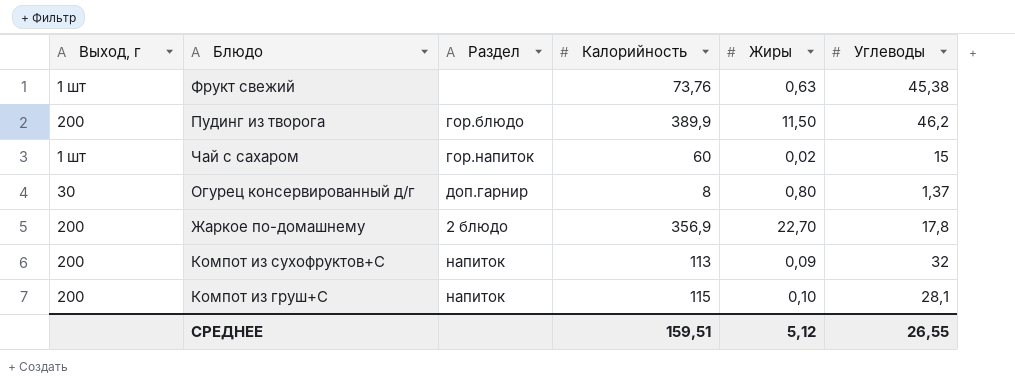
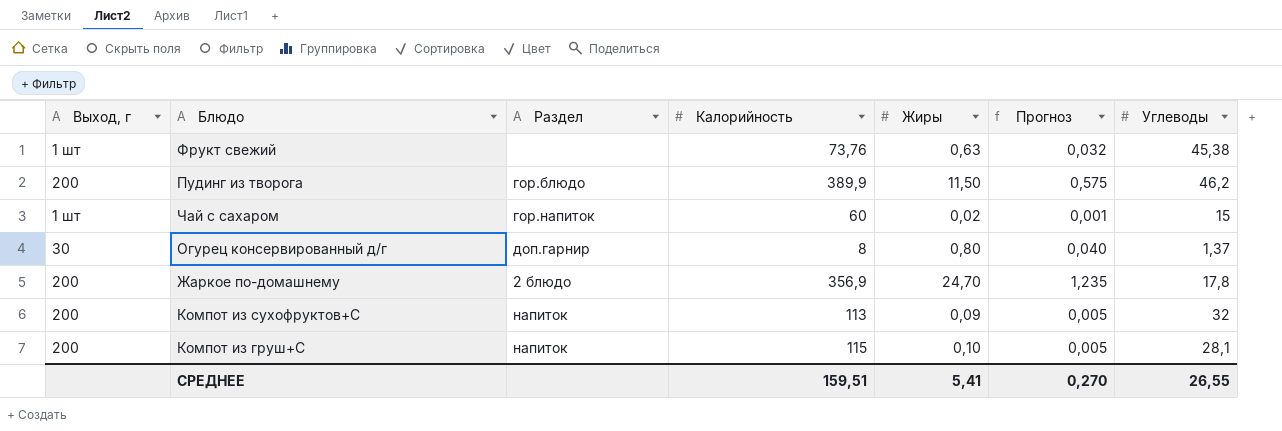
column Прогноз | formula: none -> [Жиры] * 0,05
Жаркое по-домашнему | Жиры: 22,70 -> 24,70
СРЕДНЕЕ | Жиры: 5,12 -> 5,41

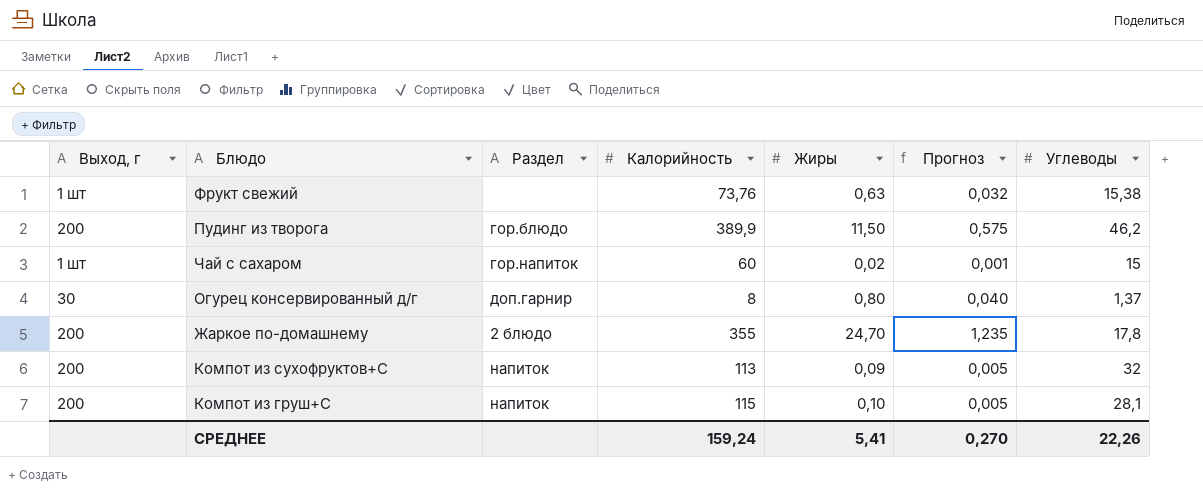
Фрукт свежий | Углеводы: 45,38 -> 15,38
Жаркое по-домашнему | Калорийность: 356,9 -> 355
СРЕДНЕЕ | Калорийность: 159,51 -> 159,24
СРЕДНЕЕ | Углеводы: 26,55 -> 22,26

